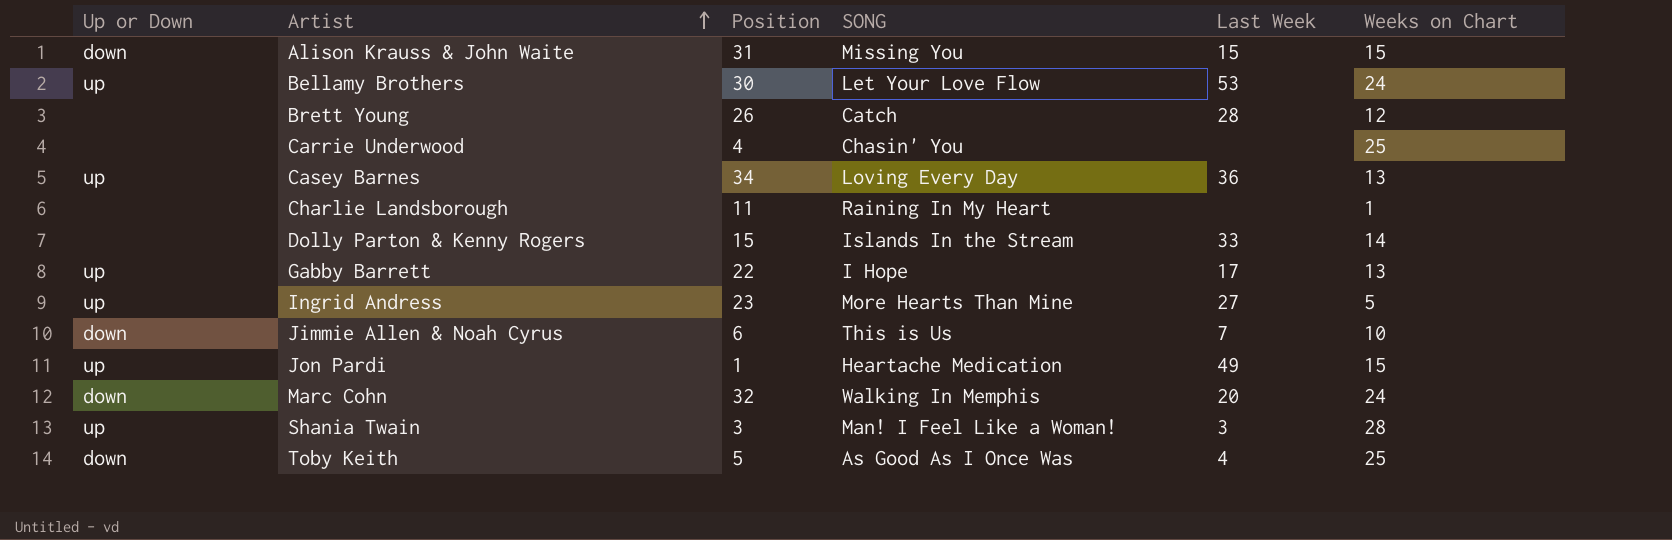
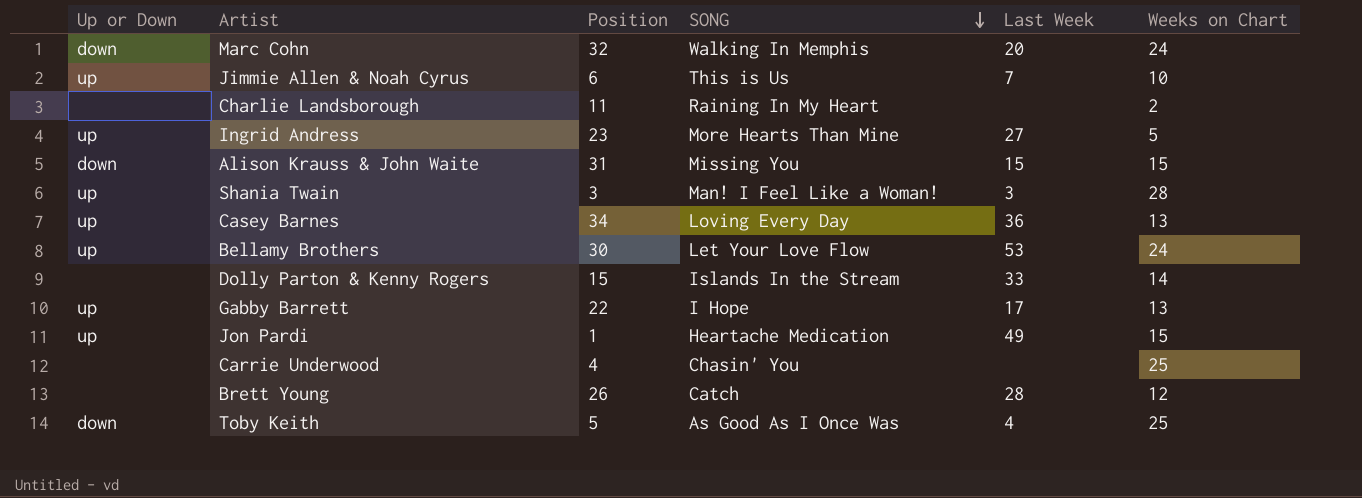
row order: Artist ascending -> SONG descending
Jimmie Allen & Noah Cyrus | Up or Down: down -> up
Charlie Landsborough | Weeks on Chart: 1 -> 2

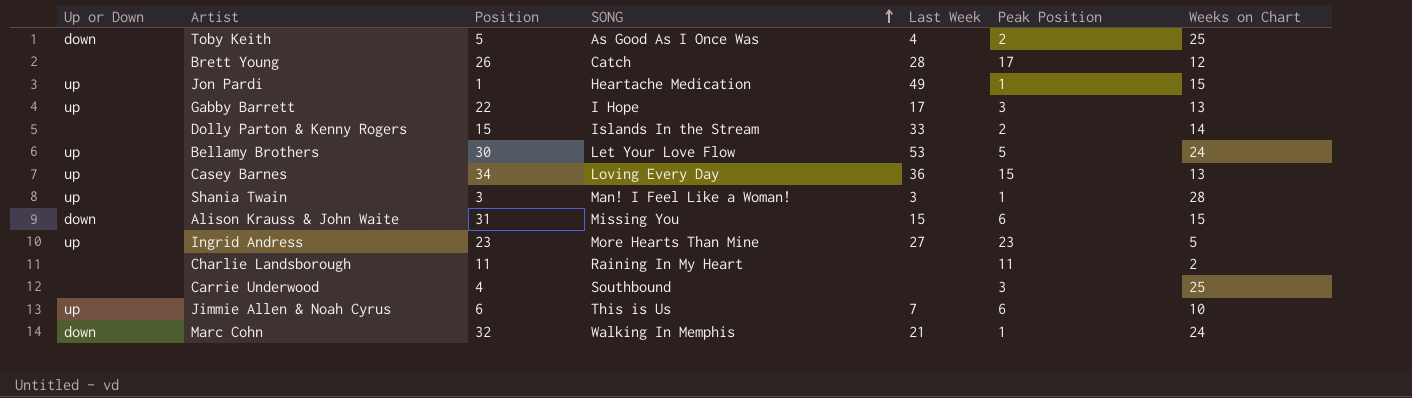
row order: SONG descending -> SONG ascending
column Peak Position | position: none -> 6
Carrie Underwood | SONG: Chasin' You -> Southbound
Marc Cohn | Last Week: 20 -> 21

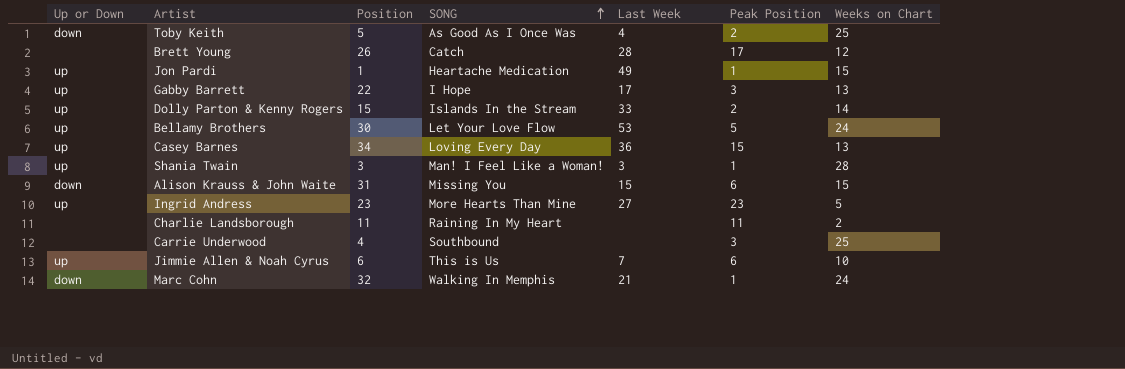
Dolly Parton & Kenny Rogers | Up or Down: none -> up

